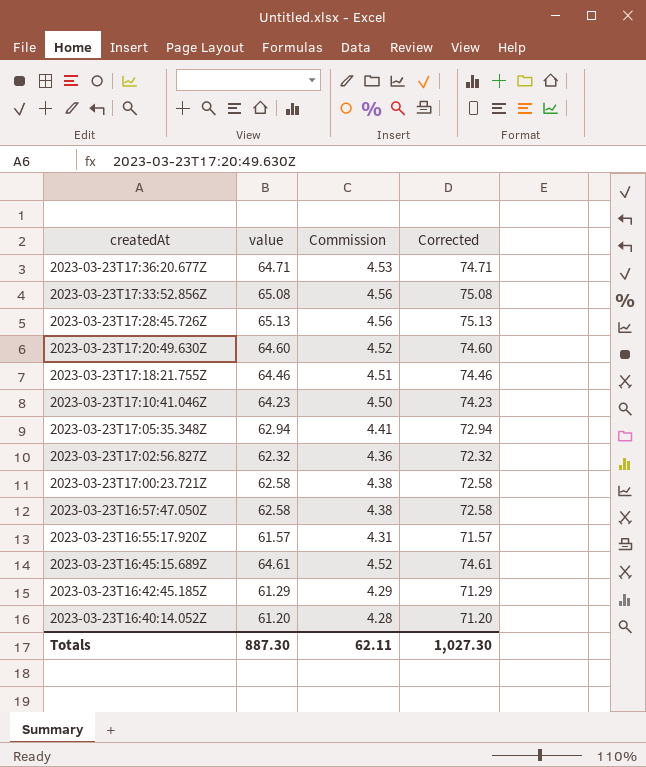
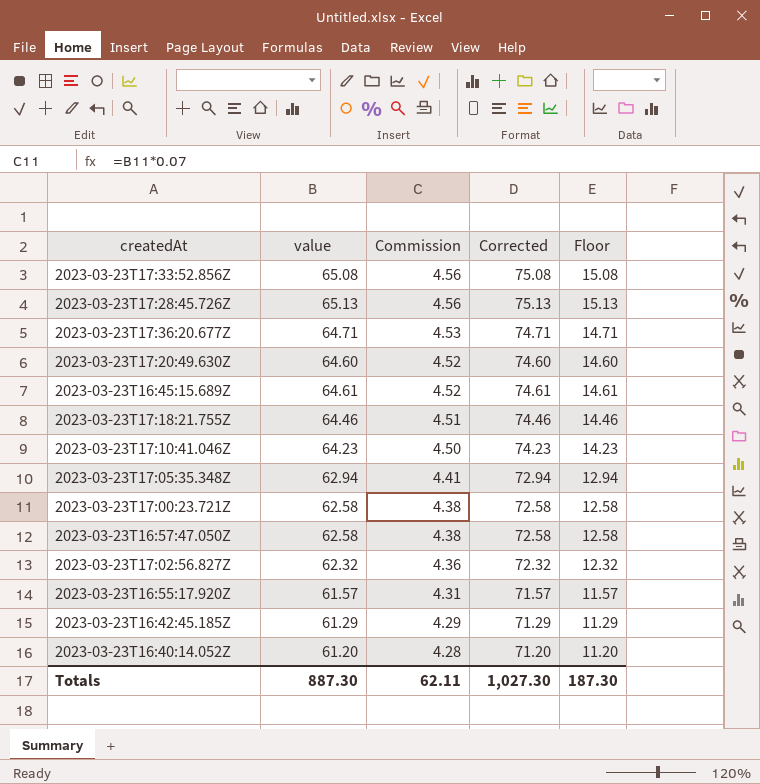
row order: createdAt descending -> Commission descending
column Floor | formula: none -> [value] - 50

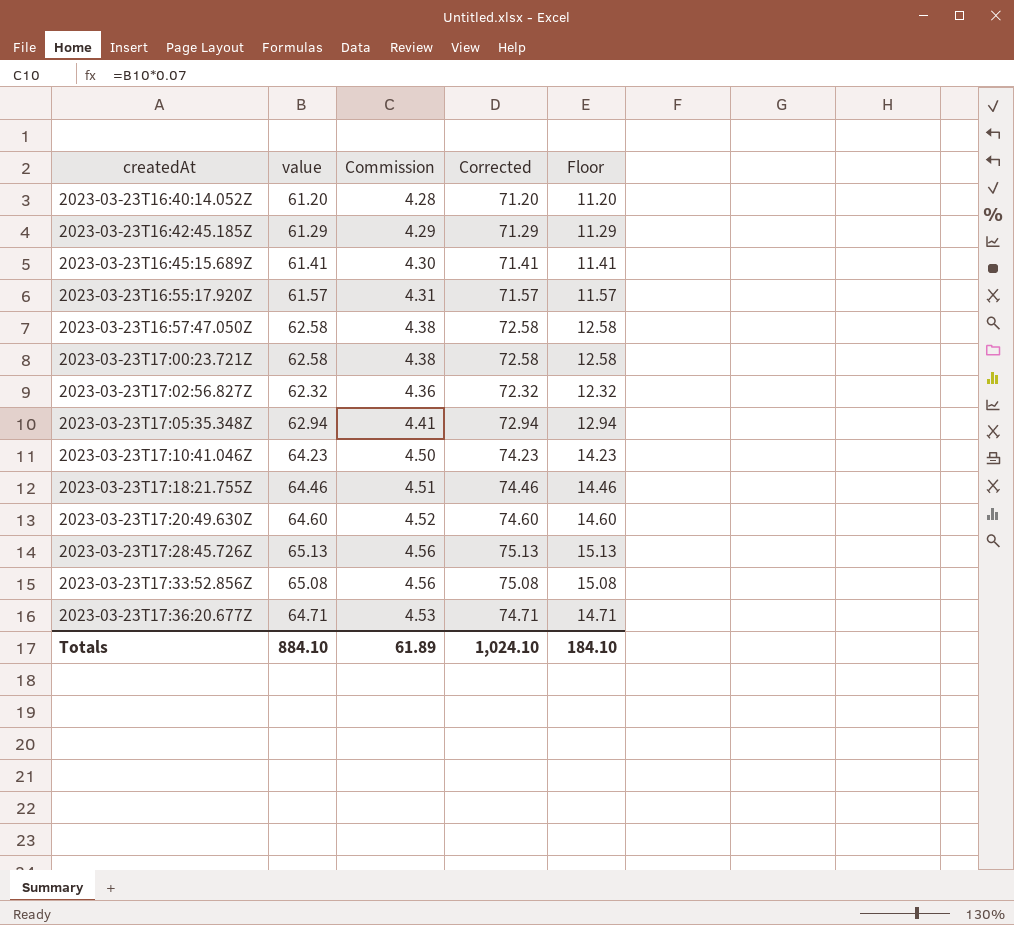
row order: Commission descending -> createdAt ascending
2023-03-23T16:45:15.689Z | value: 64.61 -> 61.41
2023-03-23T16:45:15.689Z | Commission: 4.52 -> 4.30
2023-03-23T16:45:15.689Z | Corrected: 74.61 -> 71.41
2023-03-23T16:45:15.689Z | Floor: 14.61 -> 11.41
Totals | value: 887.30 -> 884.10
Totals | Commission: 62.11 -> 61.89
Totals | Corrected: 1,027.30 -> 1,024.10
Totals | Floor: 187.30 -> 184.10

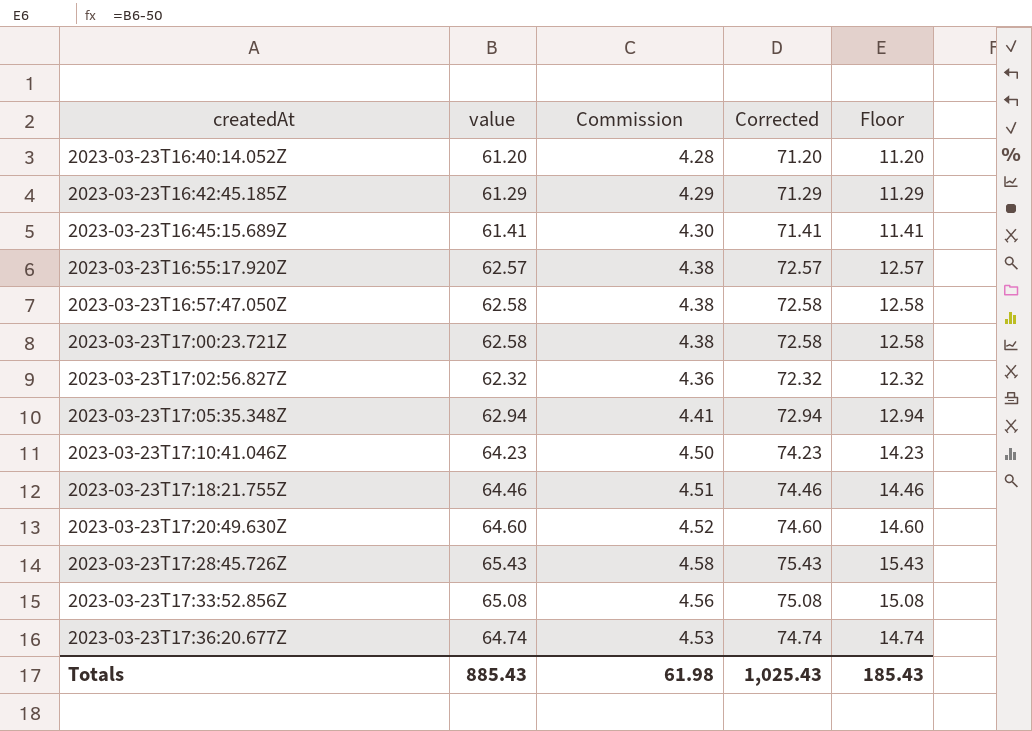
2023-03-23T16:55:17.920Z | value: 61.57 -> 62.57
2023-03-23T16:55:17.920Z | Commission: 4.31 -> 4.38
2023-03-23T16:55:17.920Z | Corrected: 71.57 -> 72.57
2023-03-23T16:55:17.920Z | Floor: 11.57 -> 12.57
2023-03-23T17:28:45.726Z | value: 65.13 -> 65.43
2023-03-23T17:28:45.726Z | Commission: 4.56 -> 4.58
2023-03-23T17:28:45.726Z | Corrected: 75.13 -> 75.43
2023-03-23T17:28:45.726Z | Floor: 15.13 -> 15.43
2023-03-23T17:36:20.677Z | value: 64.71 -> 64.74
2023-03-23T17:36:20.677Z | Corrected: 74.71 -> 74.74
2023-03-23T17:36:20.677Z | Floor: 14.71 -> 14.74
Totals | value: 884.10 -> 885.43
Totals | Commission: 61.89 -> 61.98
Totals | Corrected: 1,024.10 -> 1,025.43
Totals | Floor: 184.10 -> 185.43

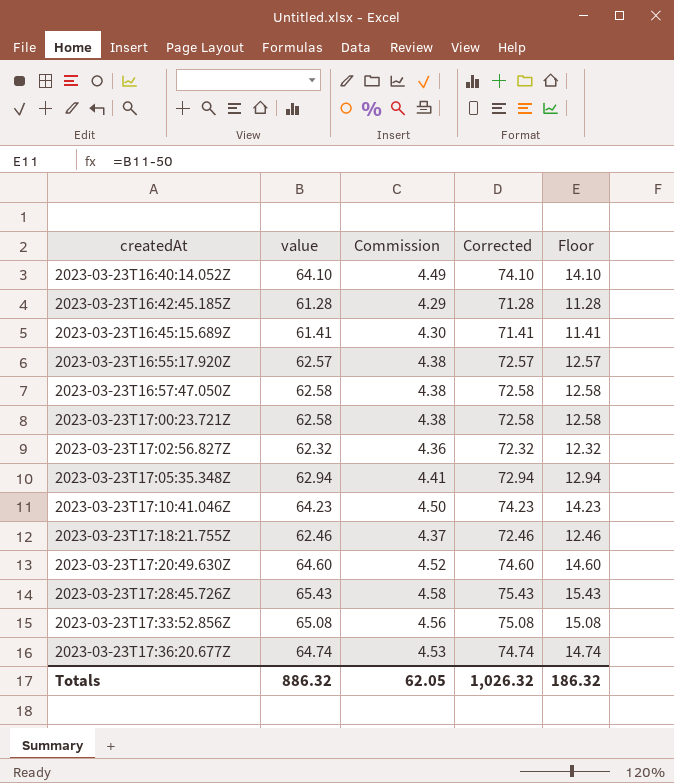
2023-03-23T16:40:14.052Z | value: 61.20 -> 64.10
2023-03-23T16:40:14.052Z | Commission: 4.28 -> 4.49
2023-03-23T16:40:14.052Z | Corrected: 71.20 -> 74.10
2023-03-23T16:40:14.052Z | Floor: 11.20 -> 14.10
2023-03-23T16:42:45.185Z | value: 61.29 -> 61.28
2023-03-23T16:42:45.185Z | Corrected: 71.29 -> 71.28
2023-03-23T16:42:45.185Z | Floor: 11.29 -> 11.28
2023-03-23T17:18:21.755Z | value: 64.46 -> 62.46
2023-03-23T17:18:21.755Z | Commission: 4.51 -> 4.37
2023-03-23T17:18:21.755Z | Corrected: 74.46 -> 72.46
2023-03-23T17:18:21.755Z | Floor: 14.46 -> 12.46
Totals | value: 885.43 -> 886.32
Totals | Commission: 61.98 -> 62.05
Totals | Corrected: 1,025.43 -> 1,026.32
Totals | Floor: 185.43 -> 186.32

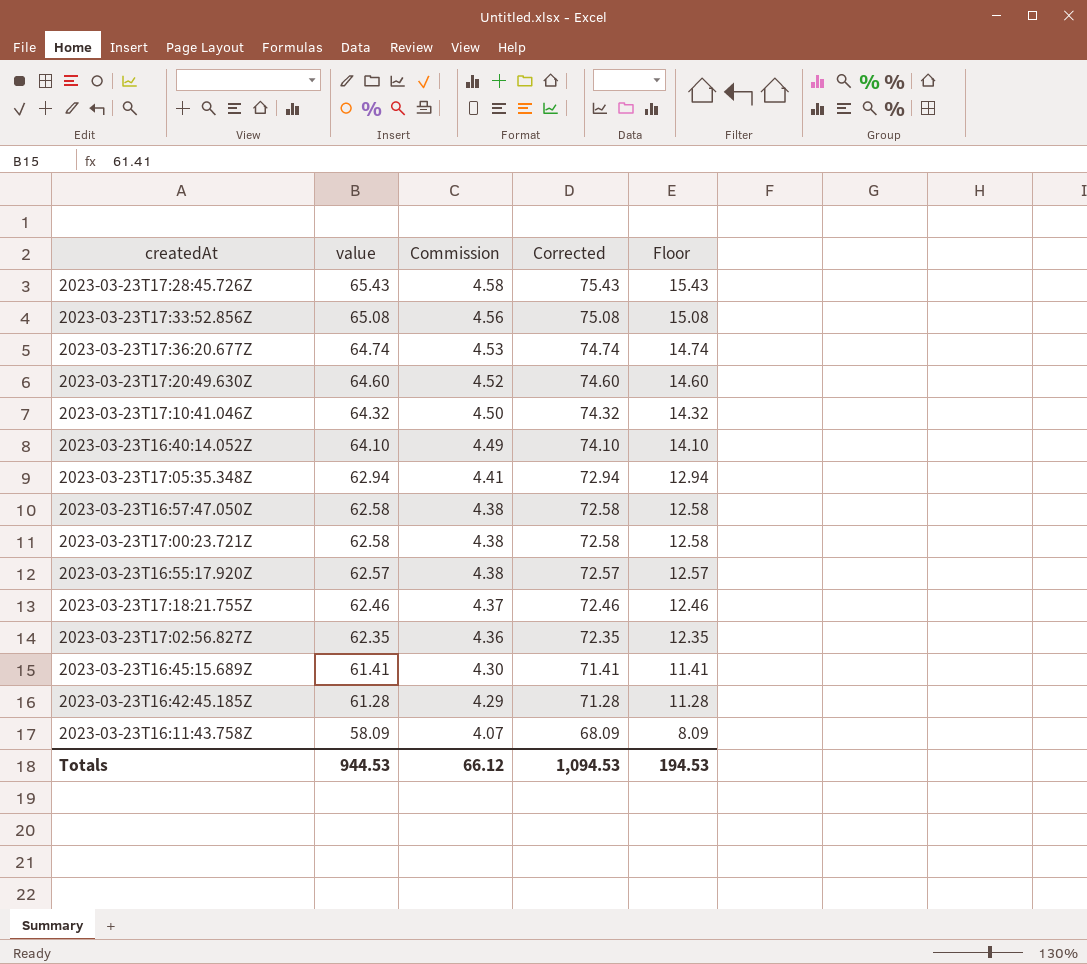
row order: createdAt ascending -> value descending
2023-03-23T17:10:41.046Z | value: 64.23 -> 64.32
2023-03-23T17:10:41.046Z | Corrected: 74.23 -> 74.32
2023-03-23T17:10:41.046Z | Floor: 14.23 -> 14.32
2023-03-23T17:02:56.827Z | value: 62.32 -> 62.35
2023-03-23T17:02:56.827Z | Corrected: 72.32 -> 72.35
2023-03-23T17:02:56.827Z | Floor: 12.32 -> 12.35
row 2023-03-23T16:11:43.758Z: none -> 58.09 | 4.07 | 68.09 | 8.09
Totals | value: 886.32 -> 944.53
Totals | Commission: 62.05 -> 66.12
Totals | Corrected: 1,026.32 -> 1,094.53
Totals | Floor: 186.32 -> 194.53

